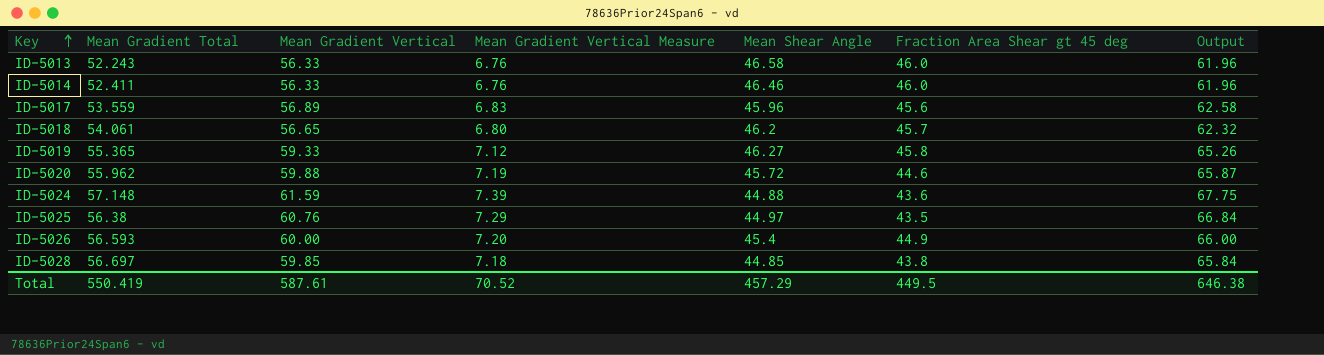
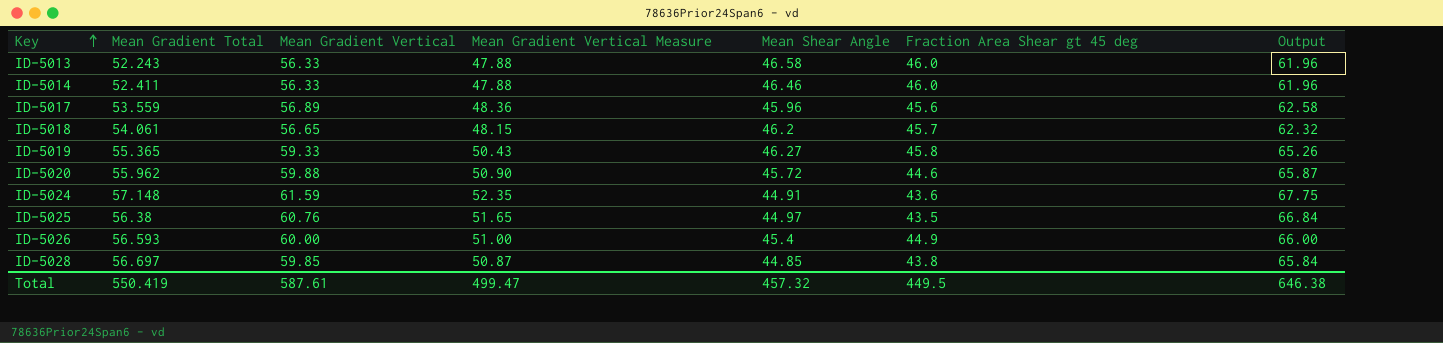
column Mean Gradient Vertical Measure | formula: [Mean Gradient Vertical] * 0.12 -> [Mean Gradient Vertical] * 0.85
ID-5024 | Mean Shear Angle: 44.88 -> 44.91
Total | Mean Gradient Vertical Measure: 70.52 -> 499.47
Total | Mean Shear Angle: 457.29 -> 457.32

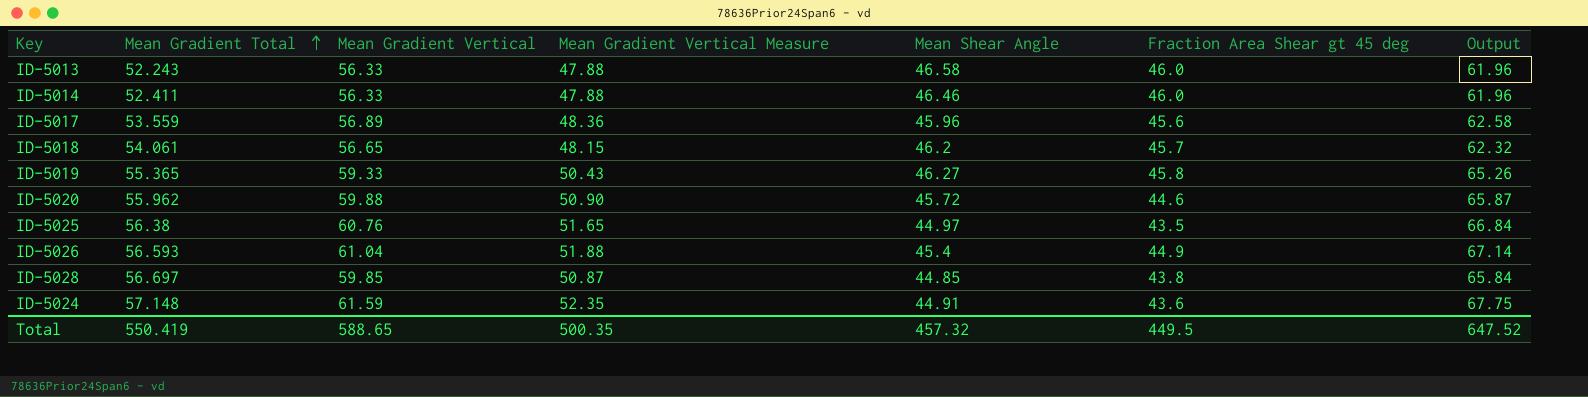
row order: Key ascending -> Mean Gradient Total ascending
ID-5026 | Mean Gradient Vertical: 60.00 -> 61.04
ID-5026 | Mean Gradient Vertical Measure: 51.00 -> 51.88
ID-5026 | Output: 66.00 -> 67.14
Total | Mean Gradient Vertical: 587.61 -> 588.65
Total | Mean Gradient Vertical Measure: 499.47 -> 500.35
Total | Output: 646.38 -> 647.52

